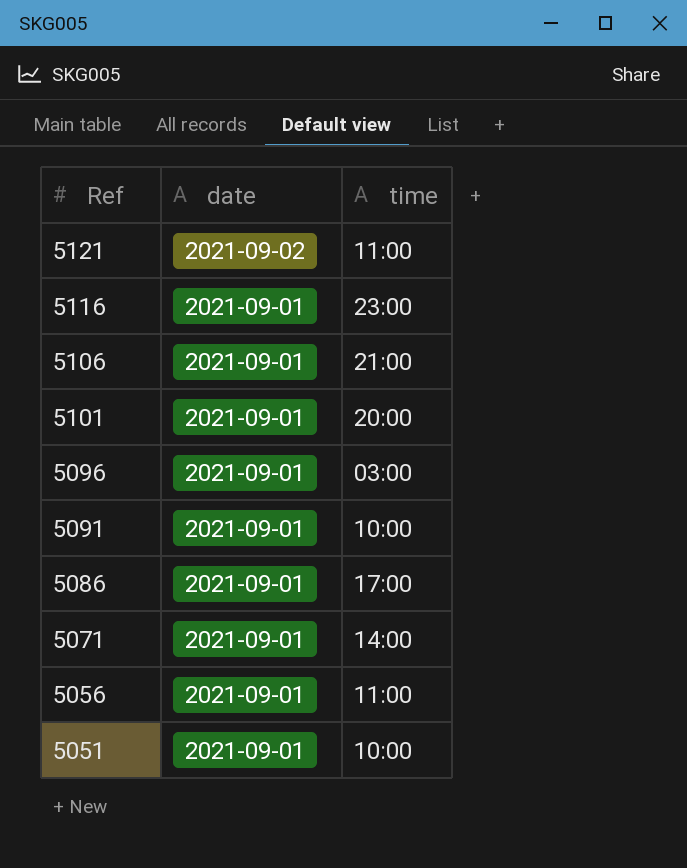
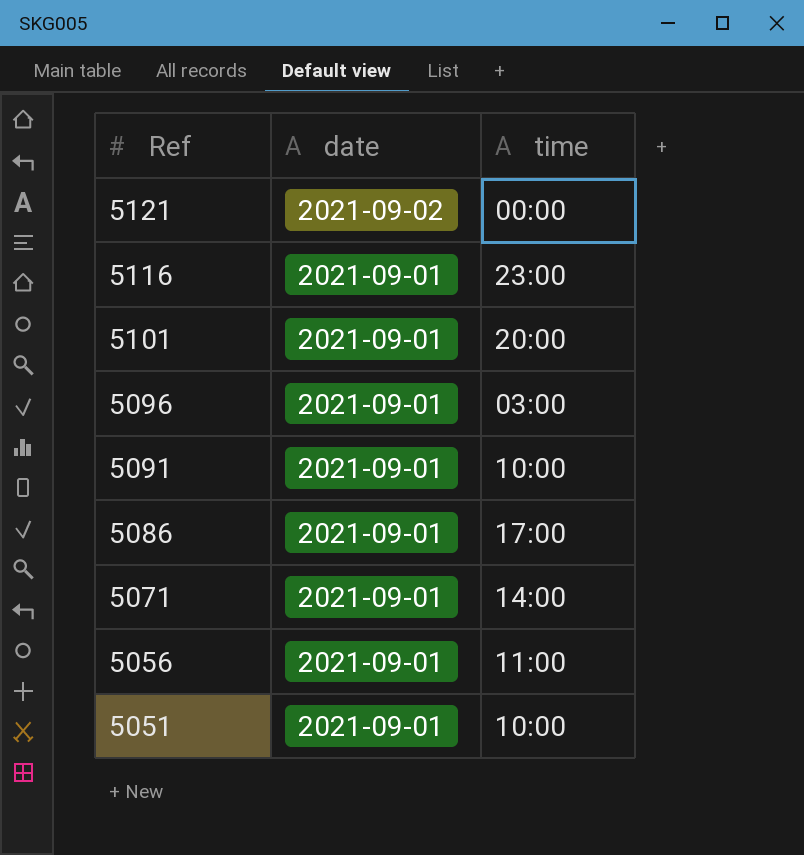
row 5106: 2021-09-01 | 21:00 -> none
5121 | time: 11:00 -> 00:00

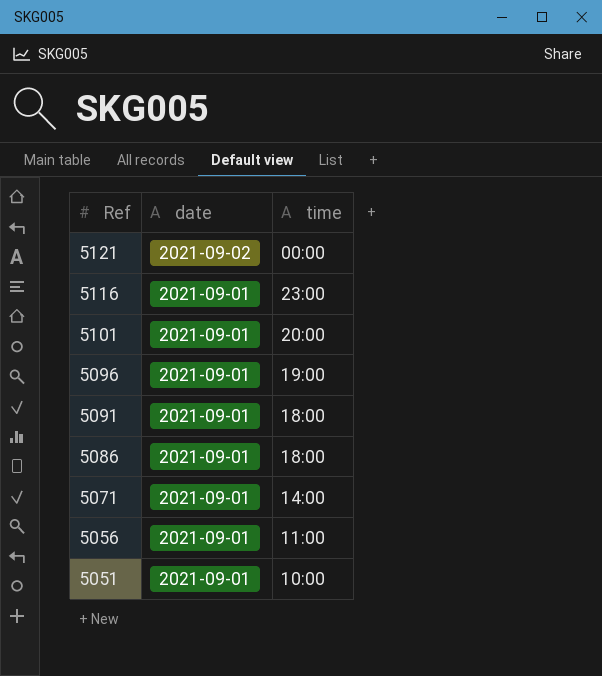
5096 | time: 03:00 -> 19:00
5091 | time: 10:00 -> 18:00
5086 | time: 17:00 -> 18:00

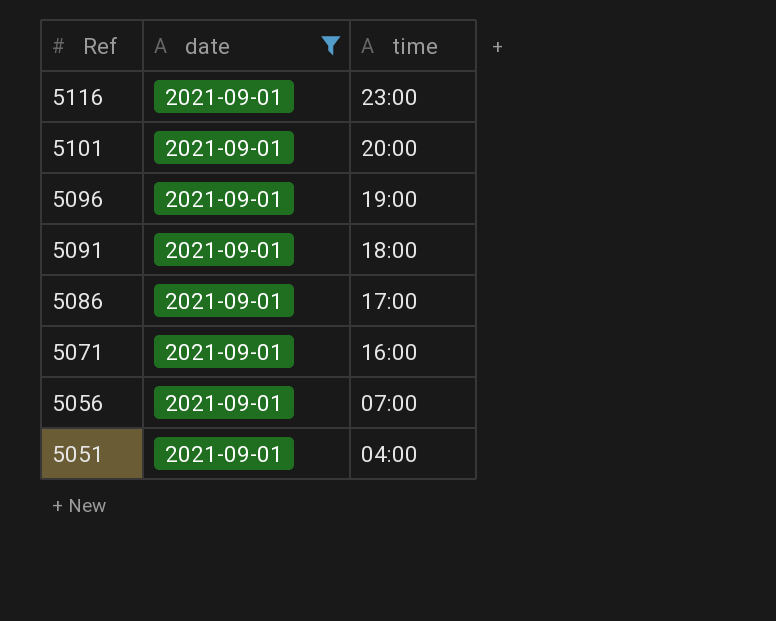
filter: none -> date = 2021-09-01
5086 | time: 18:00 -> 17:00
5071 | time: 14:00 -> 16:00
5056 | time: 11:00 -> 07:00
5051 | time: 10:00 -> 04:00

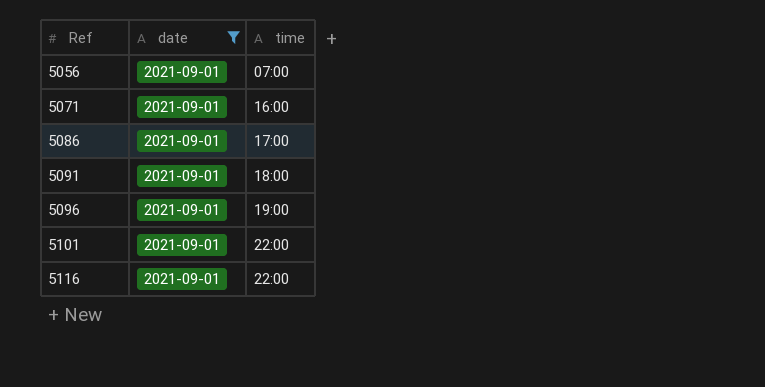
row order: Ref descending -> Ref ascending
row 5051: 2021-09-01 | 04:00 -> none
5101 | time: 20:00 -> 22:00
5116 | time: 23:00 -> 22:00

